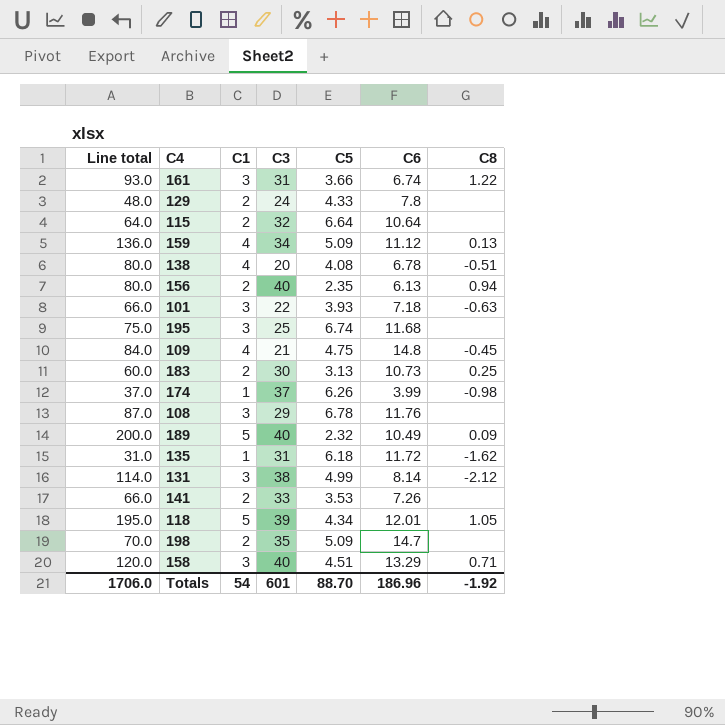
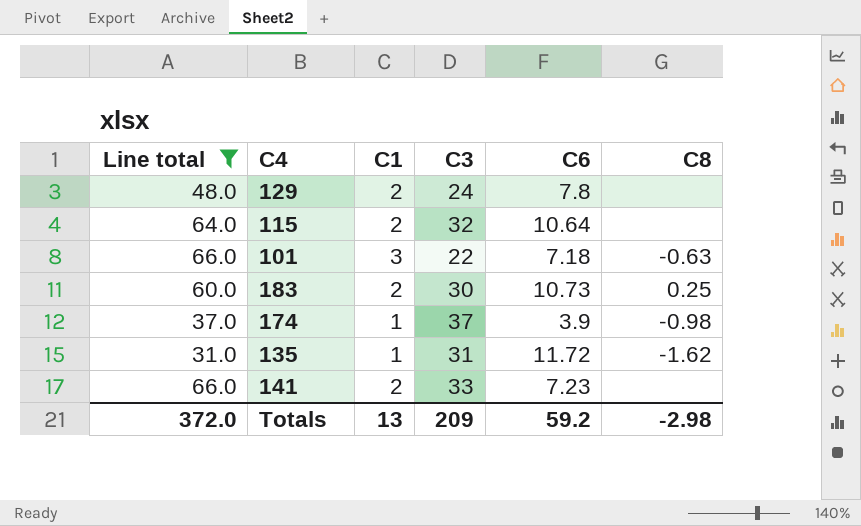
filter: none -> Line total <= 66.0
column C5 | position: 5 -> none
174 | C6: 3.99 -> 3.9
141 | C6: 7.26 -> 7.23
Totals | Line total: 1706.0 -> 372.0
Totals | C1: 54 -> 13
Totals | C3: 601 -> 209
Totals | C6: 186.96 -> 59.2
Totals | C8: -1.92 -> -2.98

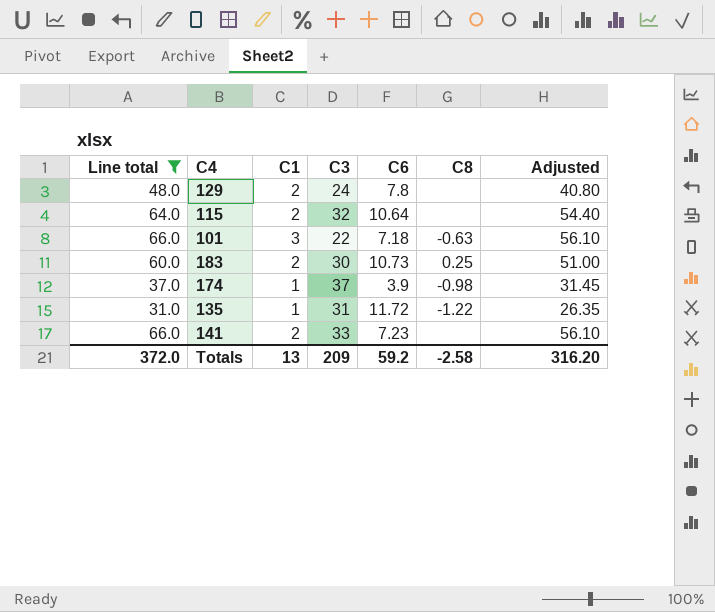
column Adjusted | formula: none -> [Line total] * 0.85
135 | C8: -1.62 -> -1.22
Totals | C8: -2.98 -> -2.58

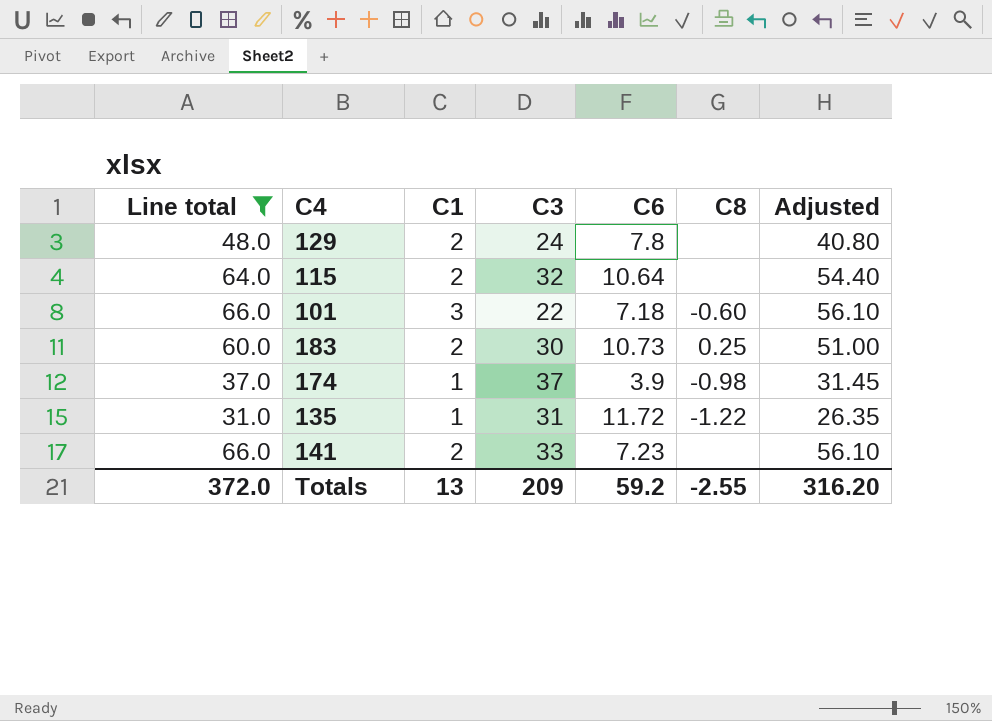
101 | C8: -0.63 -> -0.60
Totals | C8: -2.58 -> -2.55

